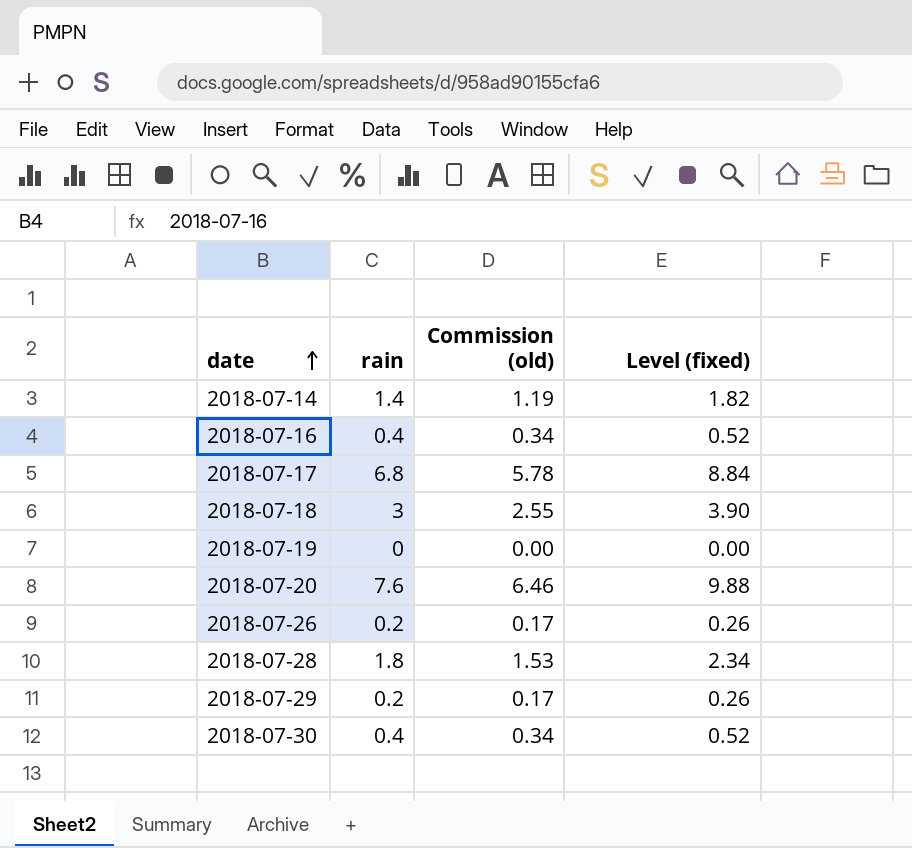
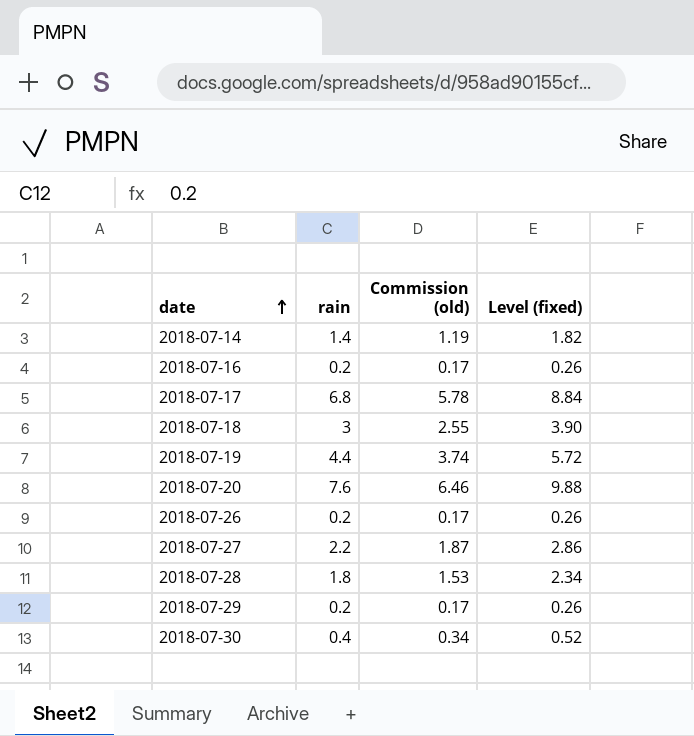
2018-07-16 | rain: 0.4 -> 0.2
2018-07-16 | Commission (old): 0.34 -> 0.17
2018-07-16 | Level (fixed): 0.52 -> 0.26
2018-07-19 | rain: 0 -> 4.4
2018-07-19 | Commission (old): 0.00 -> 3.74
2018-07-19 | Level (fixed): 0.00 -> 5.72
row 2018-07-27: none -> 2.2 | 1.87 | 2.86

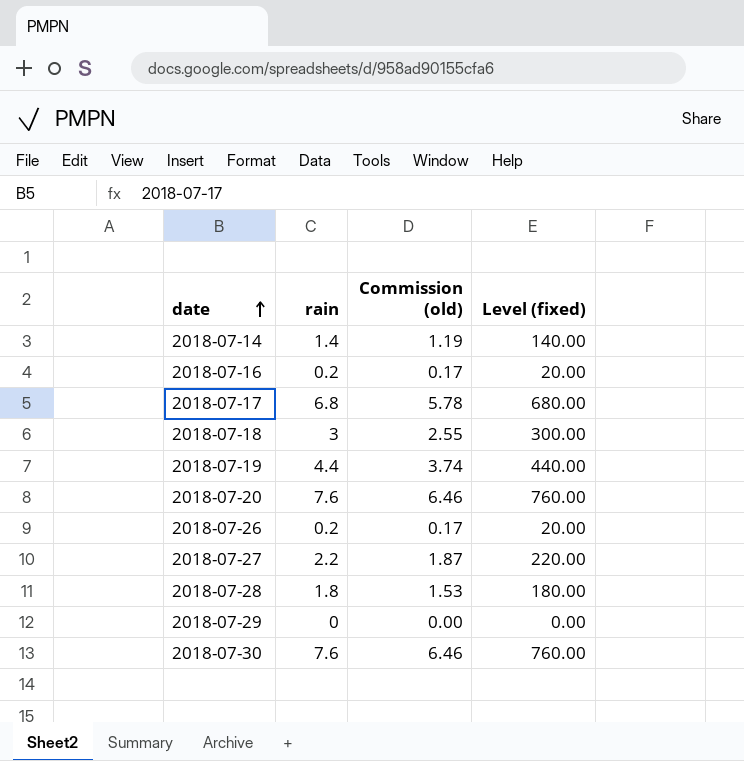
column Level (fixed) | formula: [rain] * 1.3 -> [rain] * 100
2018-07-29 | rain: 0.2 -> 0
2018-07-29 | Commission (old): 0.17 -> 0.00
2018-07-30 | rain: 0.4 -> 7.6
2018-07-30 | Commission (old): 0.34 -> 6.46

